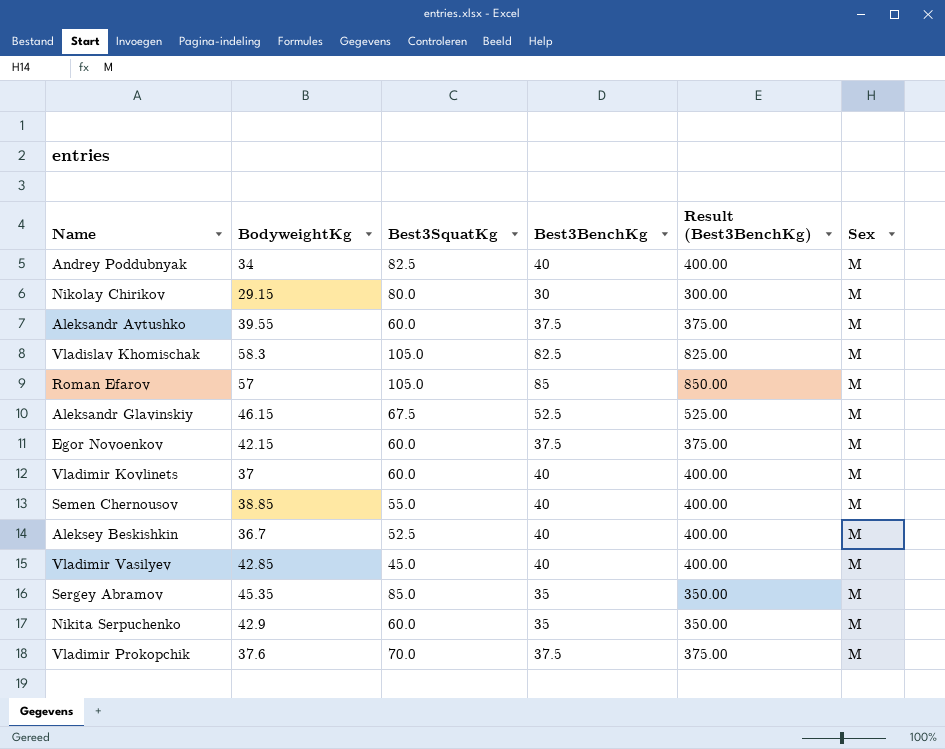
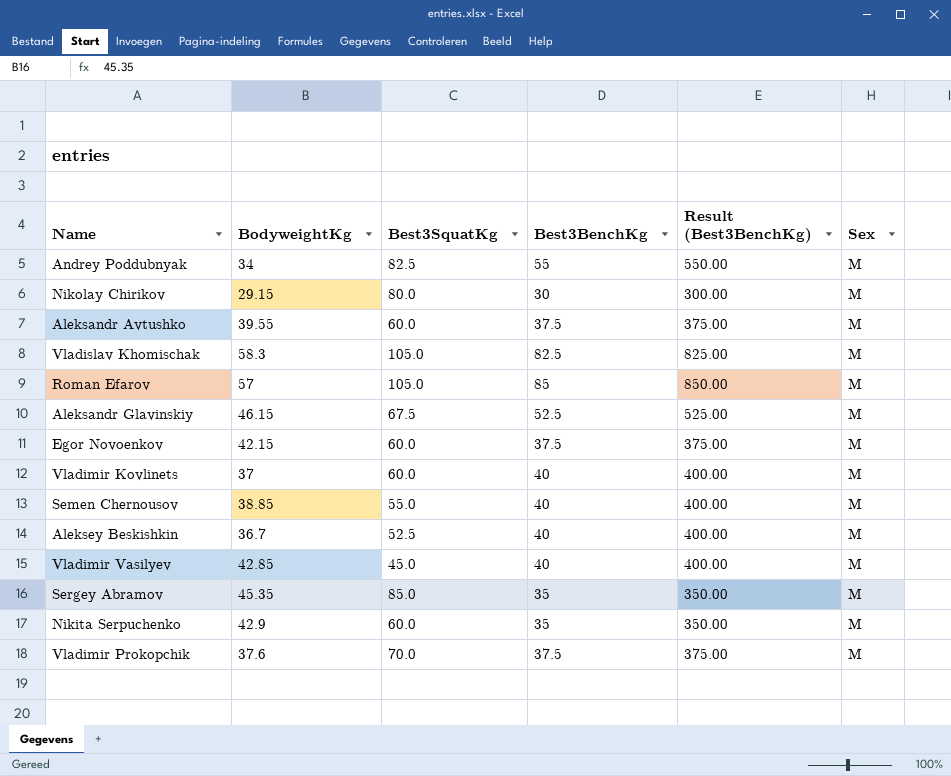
Andrey Poddubnyak | Best3BenchKg: 40 -> 55
Andrey Poddubnyak | Result (Best3BenchKg): 400.00 -> 550.00

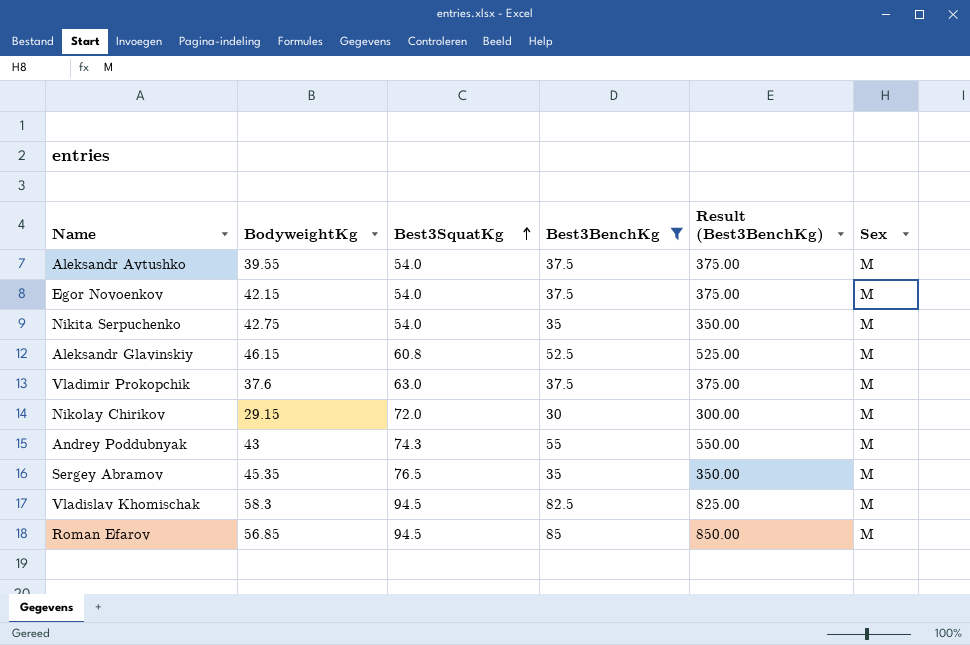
filter: none -> Best3BenchKg != 40
row order: none -> Best3SquatKg ascending
Aleksandr Avtushko | Best3SquatKg: 60.0 -> 54.0
Egor Novoenkov | Best3SquatKg: 60.0 -> 54.0
Nikita Serpuchenko | BodyweightKg: 42.9 -> 42.75
Nikita Serpuchenko | Best3SquatKg: 60.0 -> 54.0
Aleksandr Glavinskiy | Best3SquatKg: 67.5 -> 60.8
Vladimir Prokopchik | Best3SquatKg: 70.0 -> 63.0
Nikolay Chirikov | Best3SquatKg: 80.0 -> 72.0
Andrey Poddubnyak | BodyweightKg: 34 -> 43
Andrey Poddubnyak | Best3SquatKg: 82.5 -> 74.3
Sergey Abramov | Best3SquatKg: 85.0 -> 76.5
Vladislav Khomischak | Best3SquatKg: 105.0 -> 94.5
Roman Efarov | BodyweightKg: 57 -> 56.85
Roman Efarov | Best3SquatKg: 105.0 -> 94.5

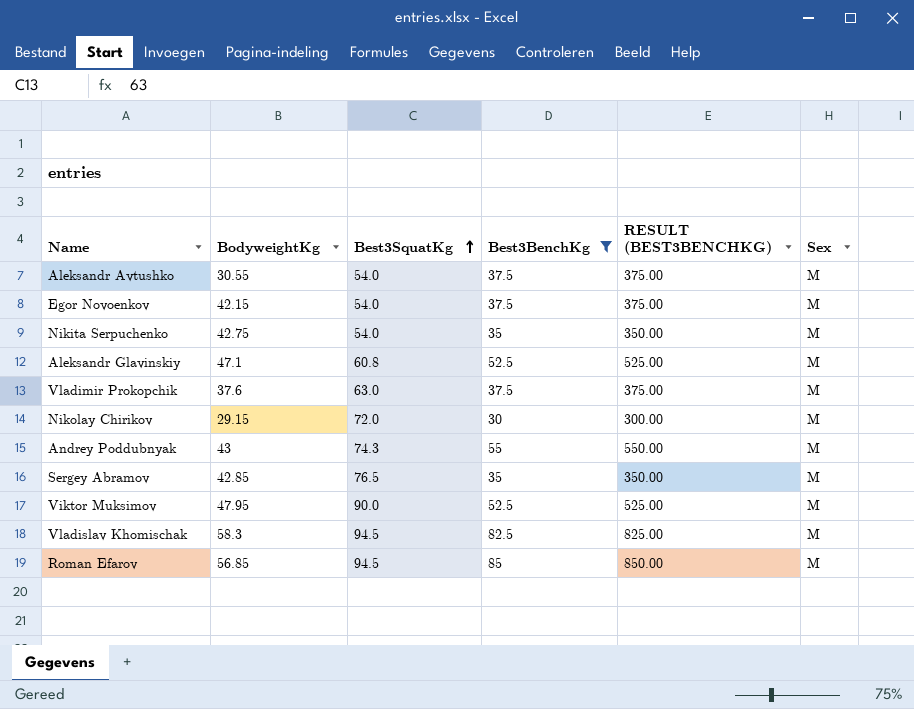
column name: Result (Best3BenchKg) -> RESULT (BEST3BENCHKG)
Aleksandr Avtushko | BodyweightKg: 39.55 -> 30.55
Aleksandr Glavinskiy | BodyweightKg: 46.15 -> 47.1
Sergey Abramov | BodyweightKg: 45.35 -> 42.85
row Viktor Muksimov: none -> 47.95 | 90.0 | 52.5 | 525.00 | M

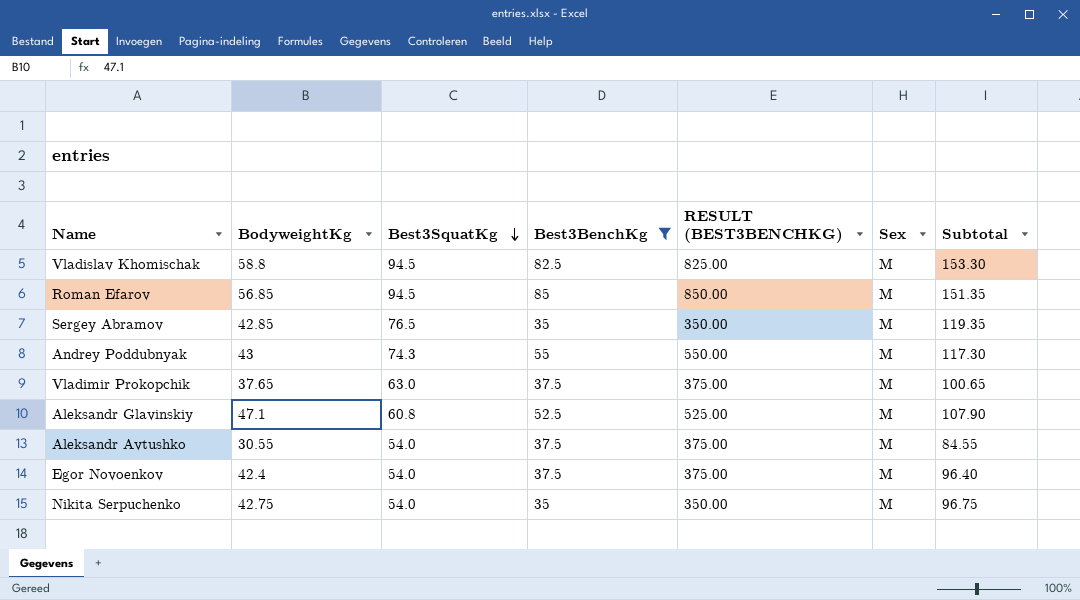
row order: Best3SquatKg ascending -> Best3SquatKg descending
column Subtotal | formula: none -> [BodyweightKg] + [Best3SquatKg]
row Nikolay Chirikov: 29.15 | 72.0 | 30 | 300.00 | M -> none
row Viktor Muksimov: 47.95 | 90.0 | 52.5 | 525.00 | M -> none
Vladislav Khomischak | BodyweightKg: 58.3 -> 58.8
Vladimir Prokopchik | BodyweightKg: 37.6 -> 37.65
Egor Novoenkov | BodyweightKg: 42.15 -> 42.4

